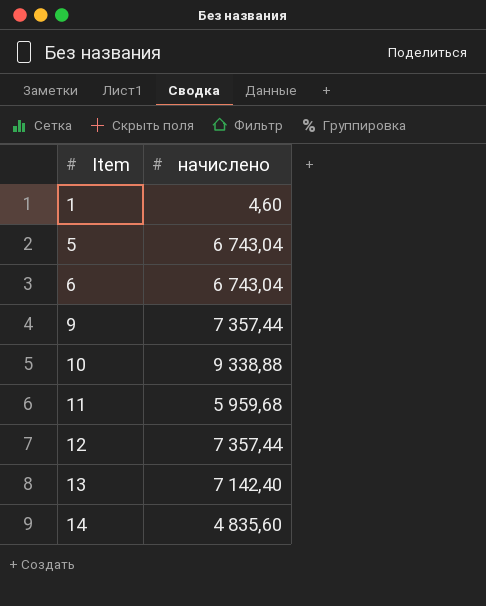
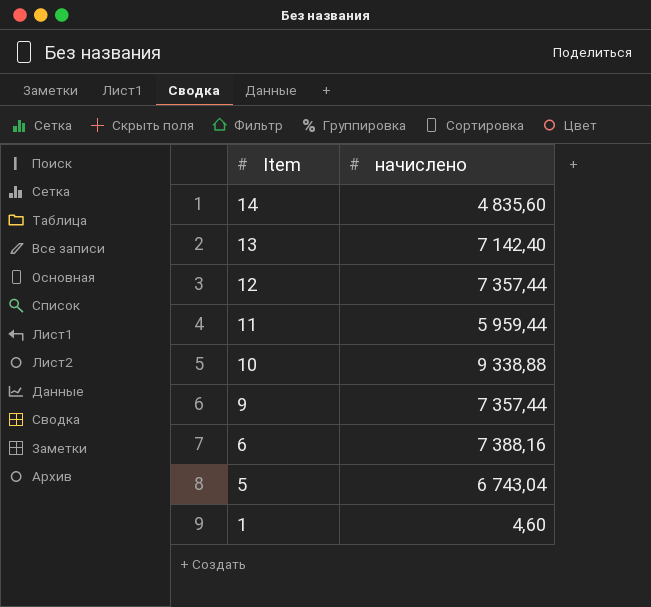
row order: Item ascending -> Item descending
11 | начислено: 5 959,68 -> 5 959,44
6 | начислено: 6 743,04 -> 7 388,16

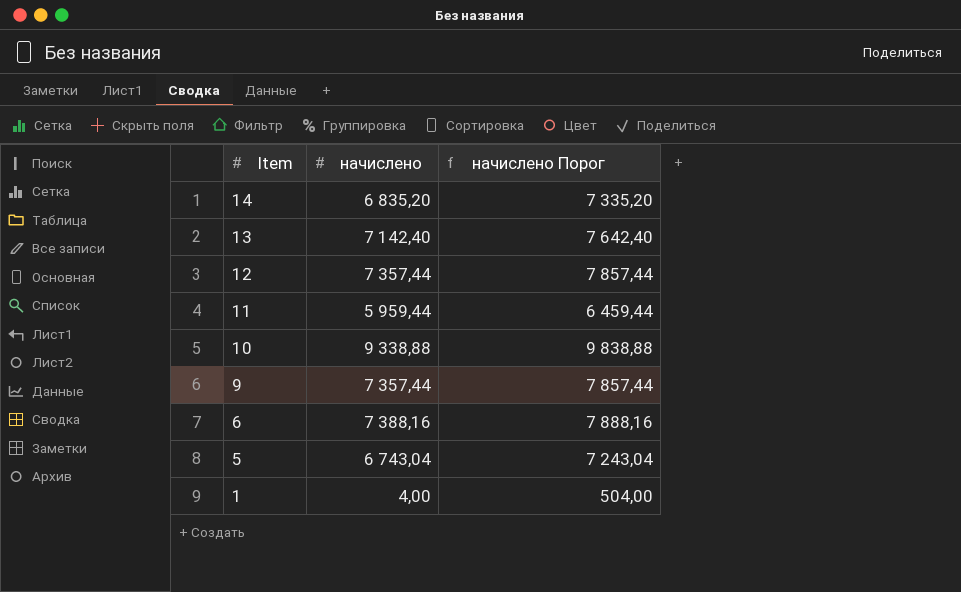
column начислено Порог | formula: none -> [начислено] + 500
14 | начислено: 4 835,60 -> 6 835,20
1 | начислено: 4,60 -> 4,00

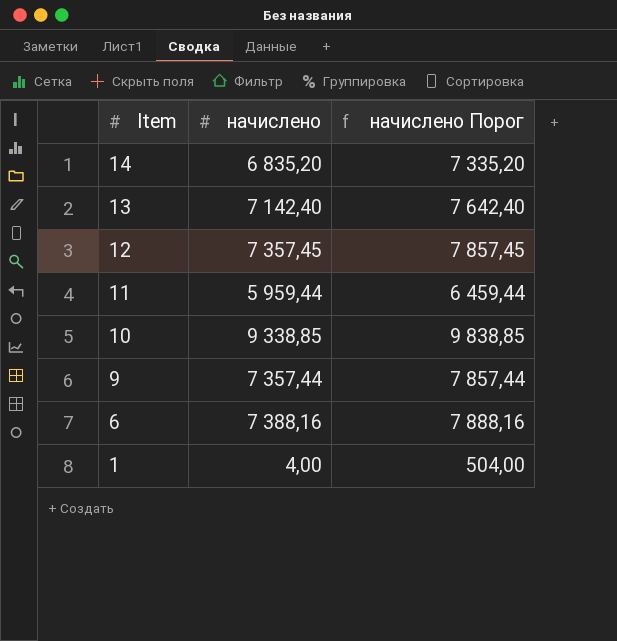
row 5: 6 743,04 | 7 243,04 -> none
12 | начислено: 7 357,44 -> 7 357,45
12 | начислено Порог: 7 857,44 -> 7 857,45
10 | начислено: 9 338,88 -> 9 338,85
10 | начислено Порог: 9 838,88 -> 9 838,85

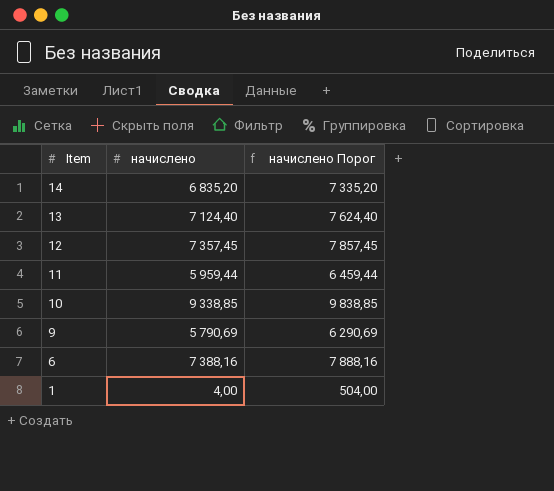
13 | начислено: 7 142,40 -> 7 124,40
13 | начислено Порог: 7 642,40 -> 7 624,40
9 | начислено: 7 357,44 -> 5 790,69
9 | начислено Порог: 7 857,44 -> 6 290,69

